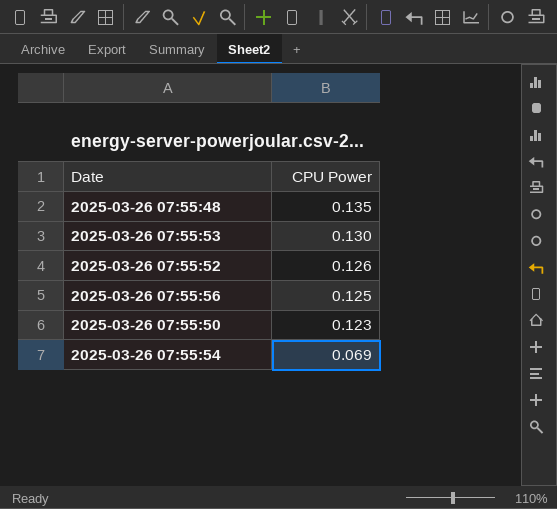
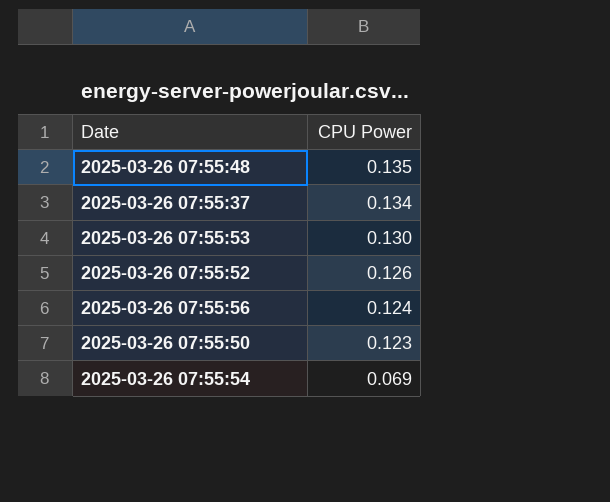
row 2025-03-26 07:55:37: none -> 0.134
2025-03-26 07:55:56 | CPU Power: 0.125 -> 0.124

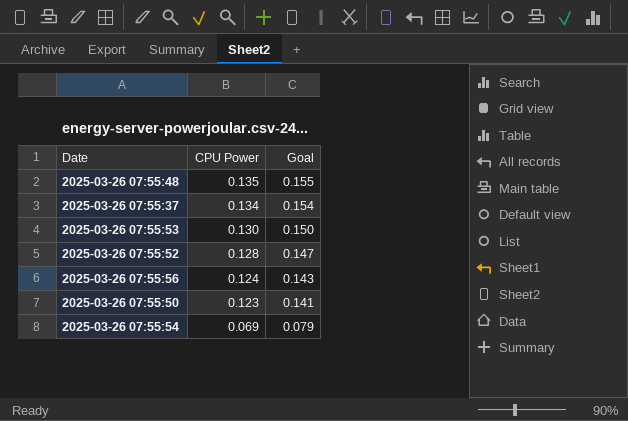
column Goal | formula: none -> [CPU Power] * 1.15
2025-03-26 07:55:52 | CPU Power: 0.126 -> 0.128

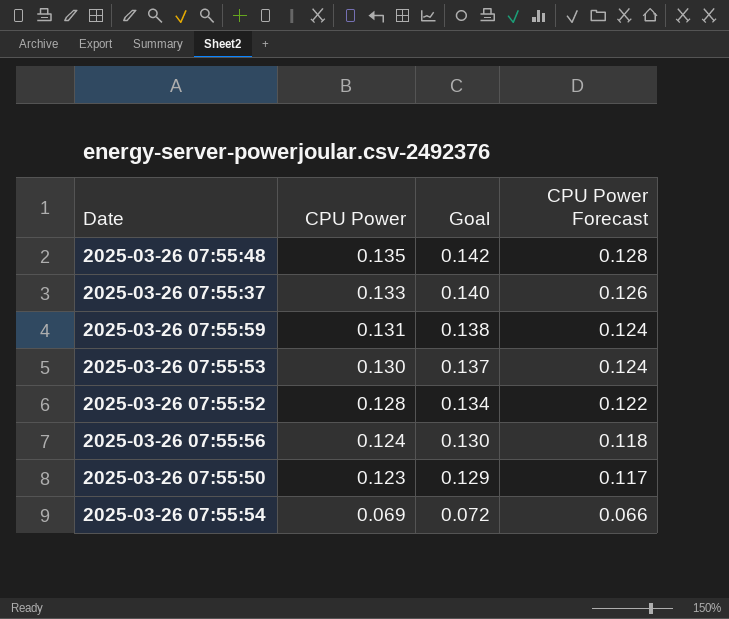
column Goal | formula: [CPU Power] * 1.15 -> [CPU Power] * 1.05
column CPU Power Forecast | formula: none -> [CPU Power] * 0.95
2025-03-26 07:55:37 | CPU Power: 0.134 -> 0.133
row 2025-03-26 07:55:59: none -> 0.131 | 0.138 | 0.124

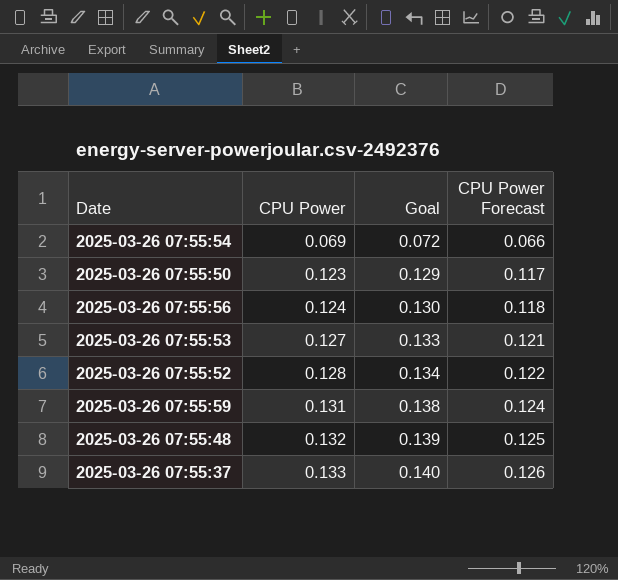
row order: CPU Power descending -> CPU Power ascending
2025-03-26 07:55:53 | CPU Power: 0.130 -> 0.127
2025-03-26 07:55:53 | Goal: 0.137 -> 0.133
2025-03-26 07:55:53 | CPU Power Forecast: 0.124 -> 0.121
2025-03-26 07:55:48 | CPU Power: 0.135 -> 0.132
2025-03-26 07:55:48 | Goal: 0.142 -> 0.139
2025-03-26 07:55:48 | CPU Power Forecast: 0.128 -> 0.125

